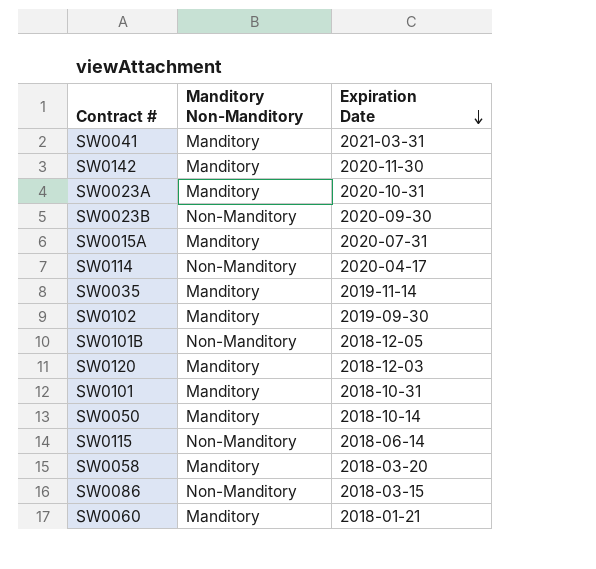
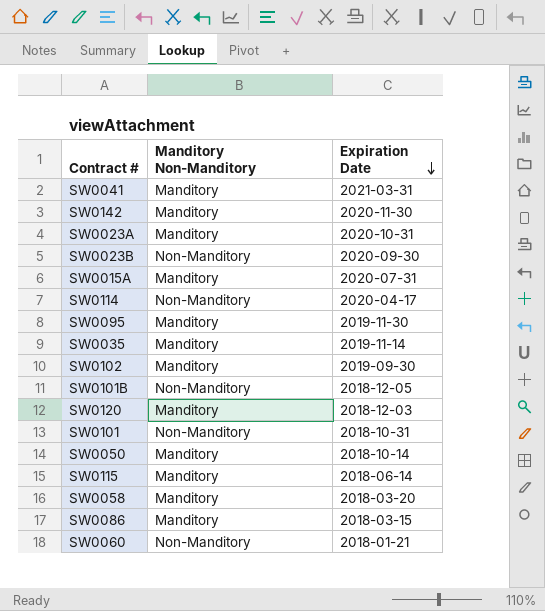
row SW0095: none -> Manditory | 2019-11-30
SW0101 | Manditory Non-Manditory: Manditory -> Non-Manditory
SW0115 | Manditory Non-Manditory: Non-Manditory -> Manditory
SW0086 | Manditory Non-Manditory: Non-Manditory -> Manditory
SW0060 | Manditory Non-Manditory: Manditory -> Non-Manditory

